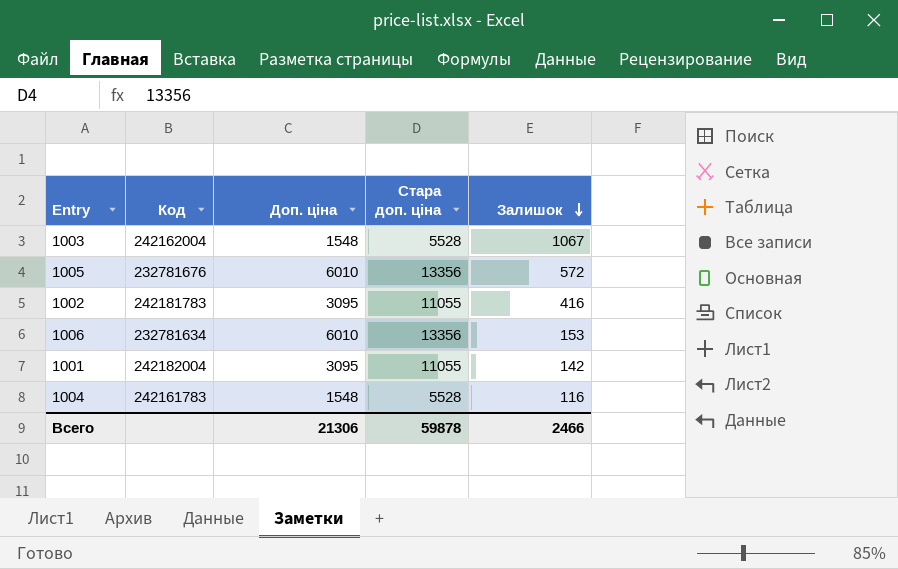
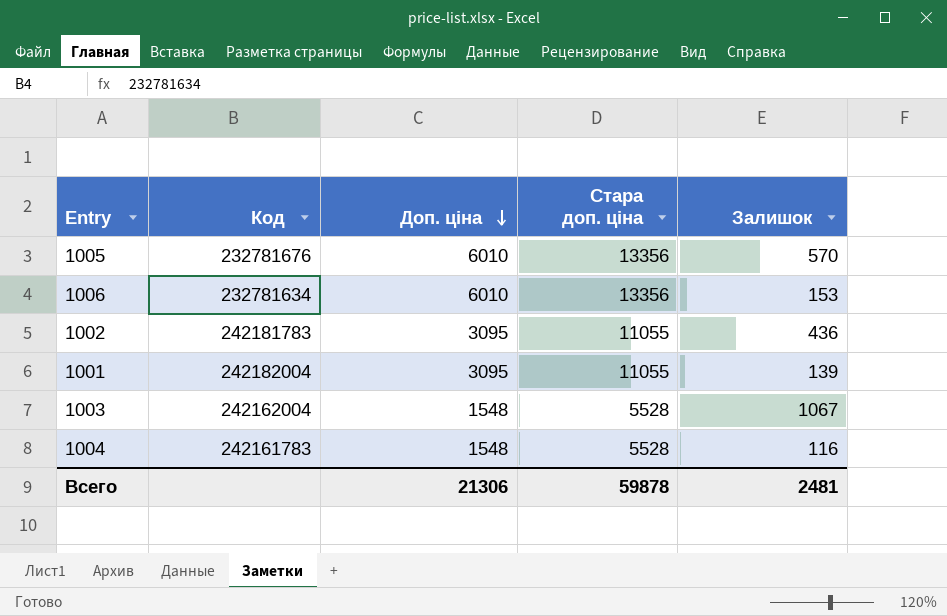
row order: Залишок descending -> Доп. ціна descending
1005 | Залишок: 572 -> 570
1002 | Залишок: 416 -> 436
1001 | Залишок: 142 -> 139
Всего | Залишок: 2466 -> 2481

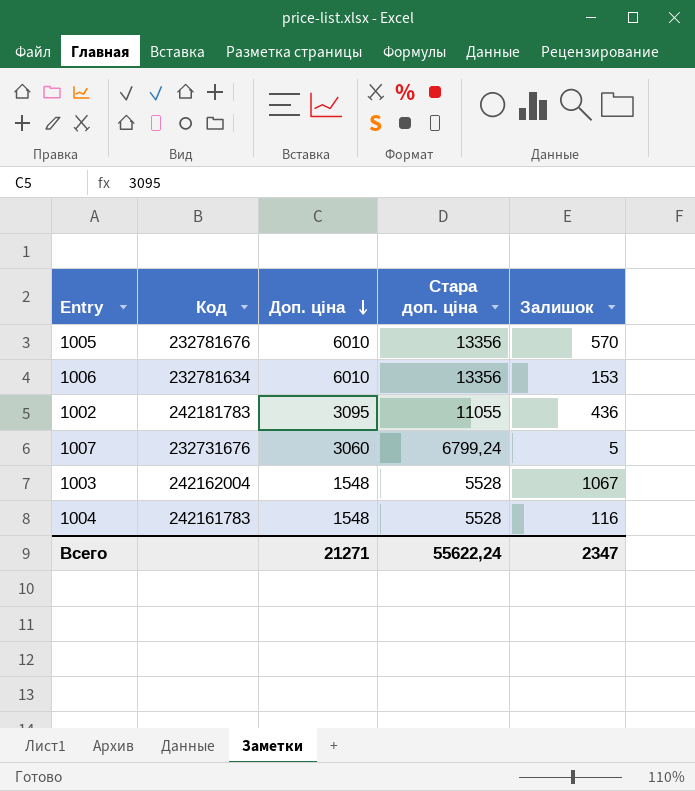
row 1001: 242182004 | 3095 | 11055 | 139 -> none
row 1007: none -> 232731676 | 3060 | 6799,24 | 5
Всего | Доп. ціна: 21306 -> 21271
Всего | Стара доп. ціна: 59878 -> 55622,24
Всего | Залишок: 2481 -> 2347

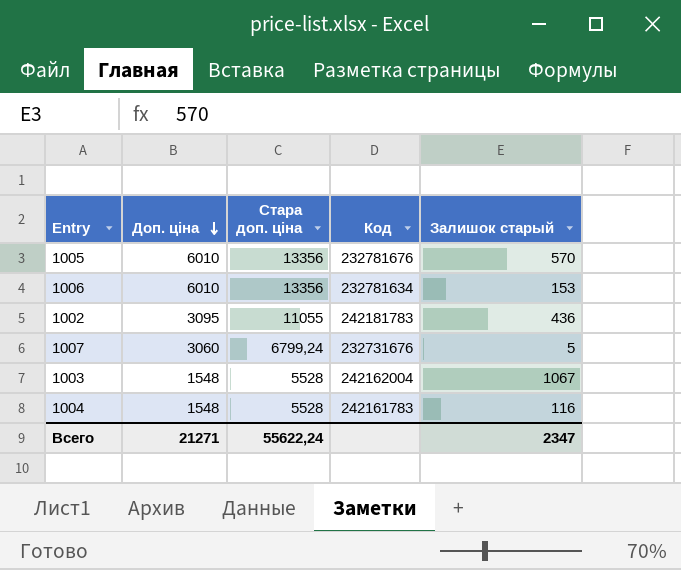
column Код | position: 2 -> 4
column name: Залишок -> Залишок старый

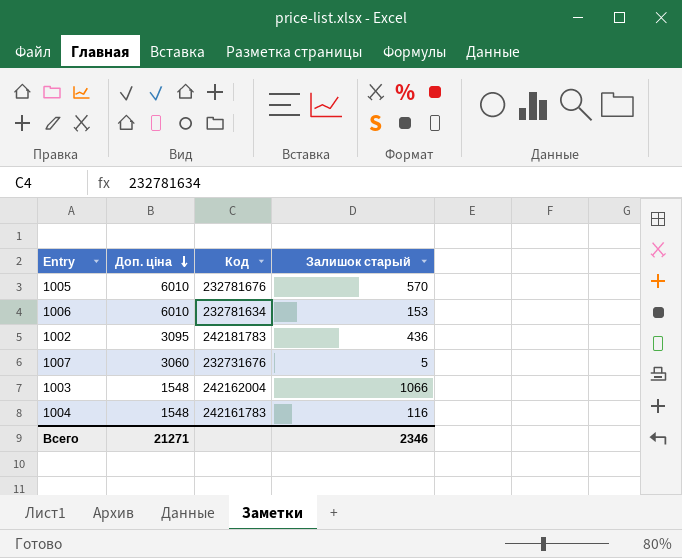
column Стара доп. ціна | position: 3 -> none
1003 | Залишок старый: 1067 -> 1066
Всего | Залишок старый: 2347 -> 2346

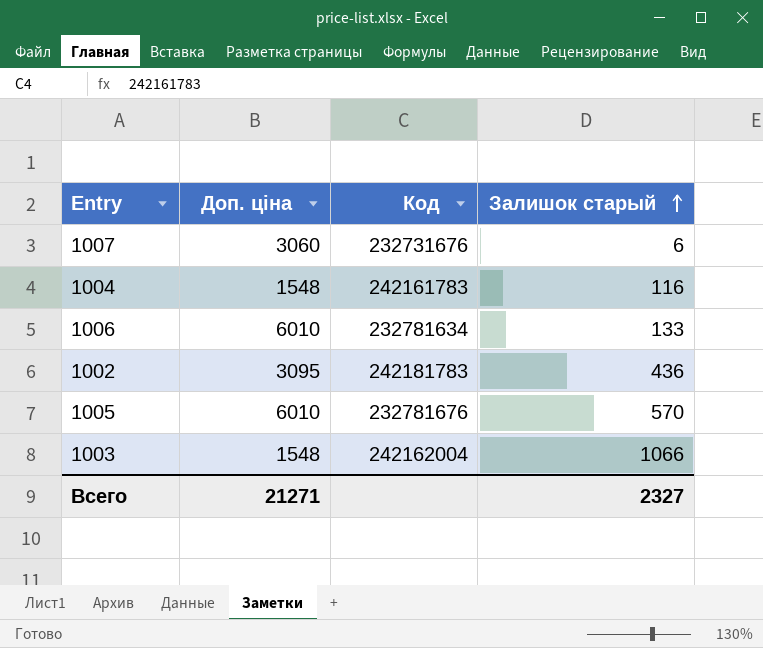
row order: Доп. ціна descending -> Залишок старый ascending
1007 | Залишок старый: 5 -> 6
1006 | Залишок старый: 153 -> 133
Всего | Залишок старый: 2346 -> 2327

